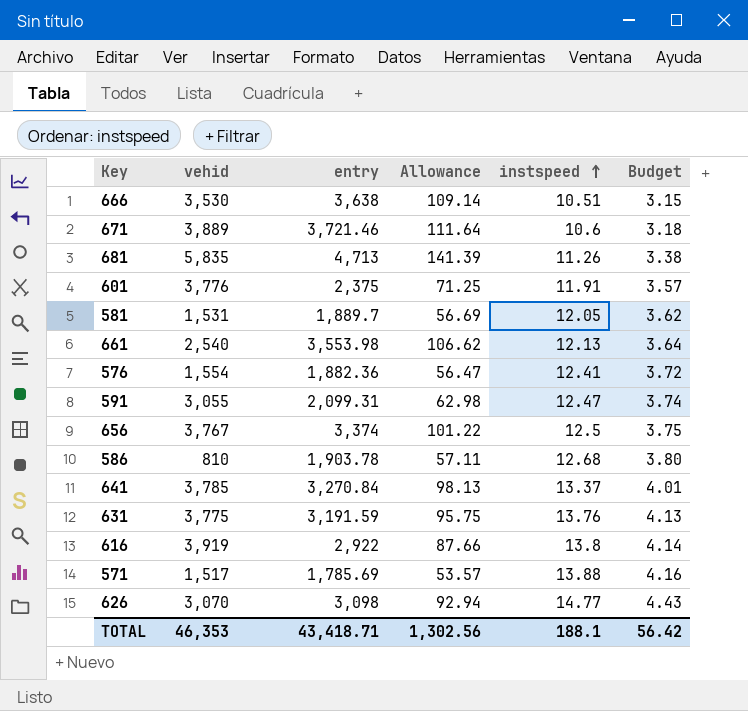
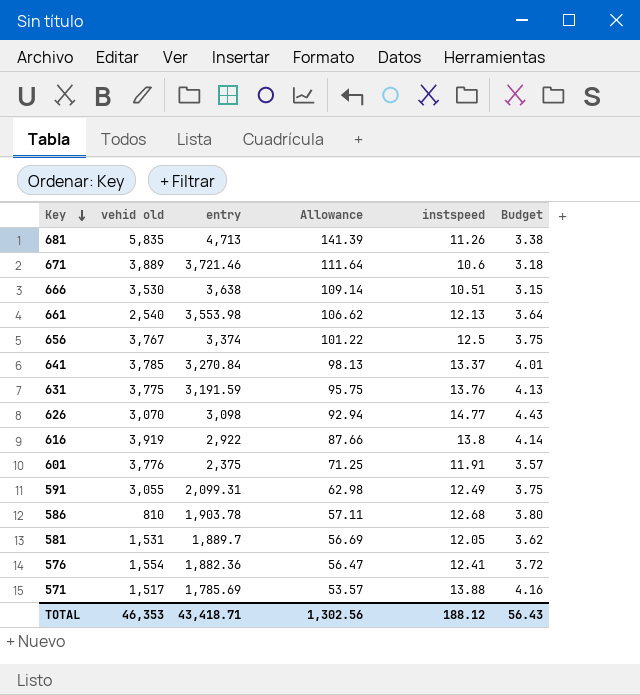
row order: instspeed ascending -> Key descending
column name: vehid -> vehid old
591 | instspeed: 12.47 -> 12.49
591 | Budget: 3.74 -> 3.75
TOTAL | instspeed: 188.1 -> 188.12
TOTAL | Budget: 56.42 -> 56.43

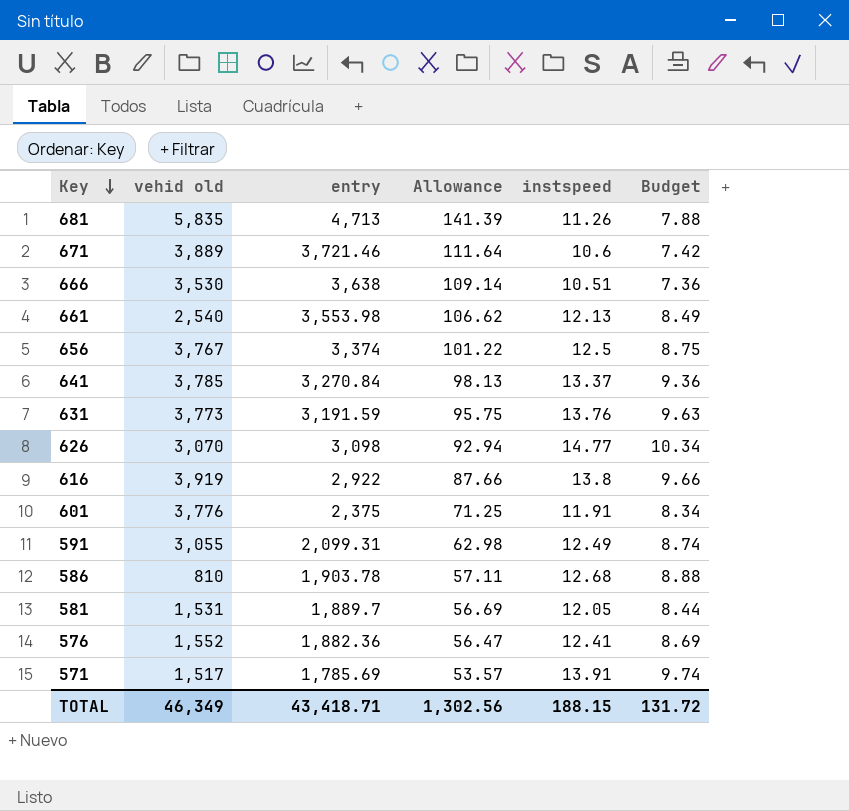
column Budget | formula: [instspeed] * 0.3 -> [instspeed] * 0.7
631 | vehid old: 3,775 -> 3,773
576 | vehid old: 1,554 -> 1,552
571 | instspeed: 13.88 -> 13.91
TOTAL | vehid old: 46,353 -> 46,349
TOTAL | instspeed: 188.12 -> 188.15
TOTAL | Budget: 56.43 -> 131.72

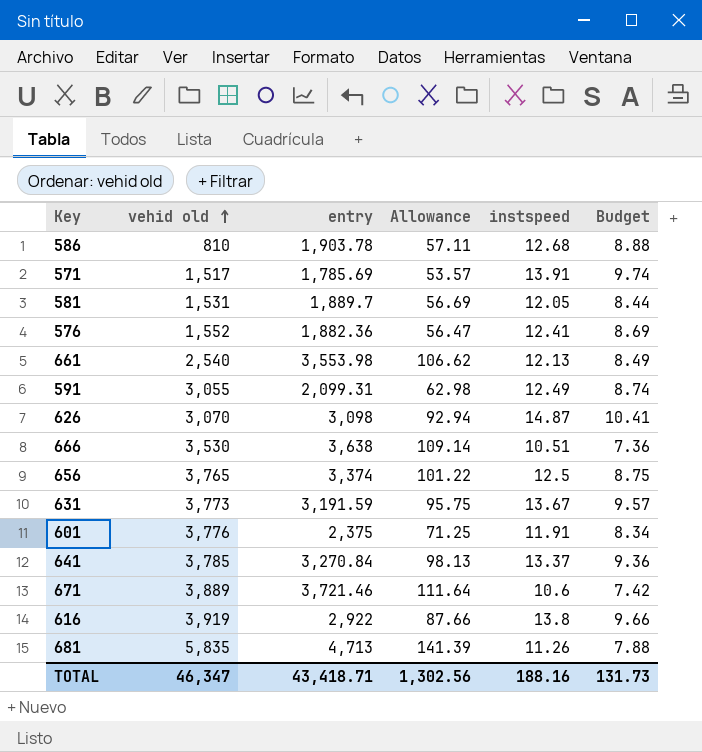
row order: Key descending -> vehid old ascending
626 | instspeed: 14.77 -> 14.87
626 | Budget: 10.34 -> 10.41
656 | vehid old: 3,767 -> 3,765
631 | instspeed: 13.76 -> 13.67
631 | Budget: 9.63 -> 9.57
TOTAL | vehid old: 46,349 -> 46,347
TOTAL | instspeed: 188.15 -> 188.16
TOTAL | Budget: 131.72 -> 131.73

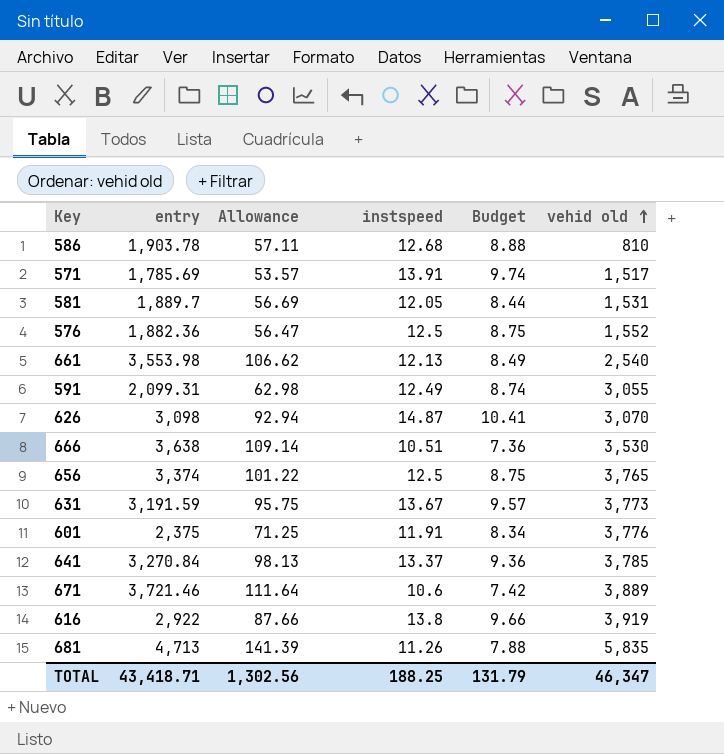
column vehid old | position: 2 -> 6
576 | instspeed: 12.41 -> 12.5
576 | Budget: 8.69 -> 8.75
TOTAL | instspeed: 188.16 -> 188.25
TOTAL | Budget: 131.73 -> 131.79

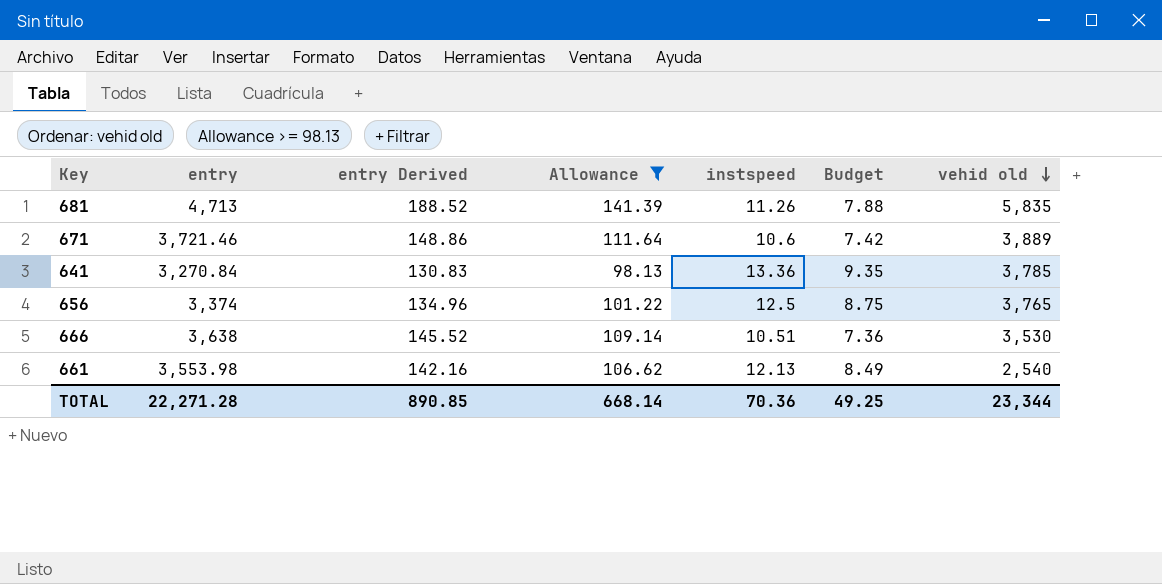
filter: none -> Allowance >= 98.13
row order: vehid old ascending -> vehid old descending
column entry Derived | formula: none -> [entry] * 0.04
641 | instspeed: 13.37 -> 13.36
641 | Budget: 9.36 -> 9.35
TOTAL | entry: 43,418.71 -> 22,271.28
TOTAL | Allowance: 1,302.56 -> 668.14
TOTAL | instspeed: 188.25 -> 70.36
TOTAL | Budget: 131.79 -> 49.25
TOTAL | vehid old: 46,347 -> 23,344

